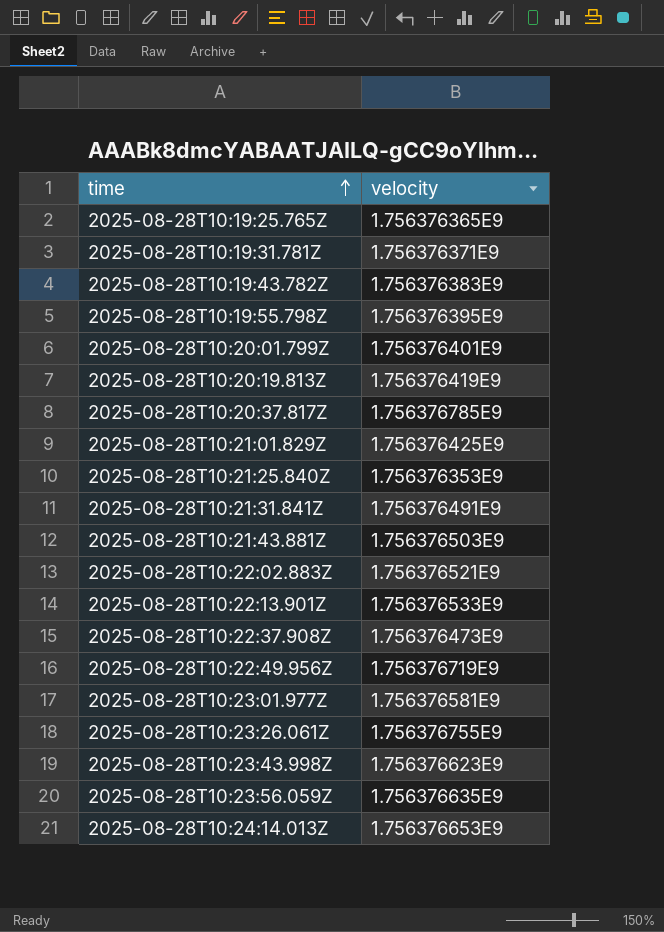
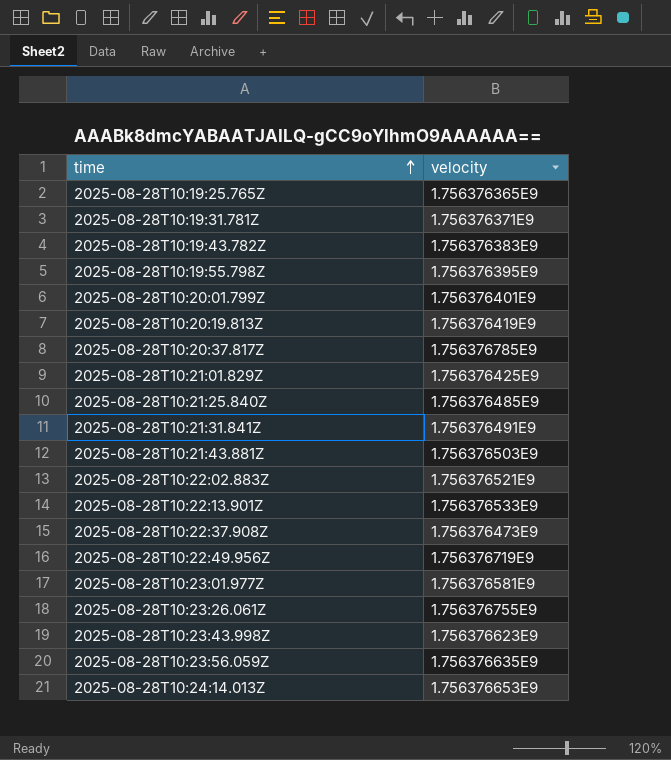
2025-08-28T10:21:25.840Z | velocity: 1.756376353E9 -> 1.756376485E9

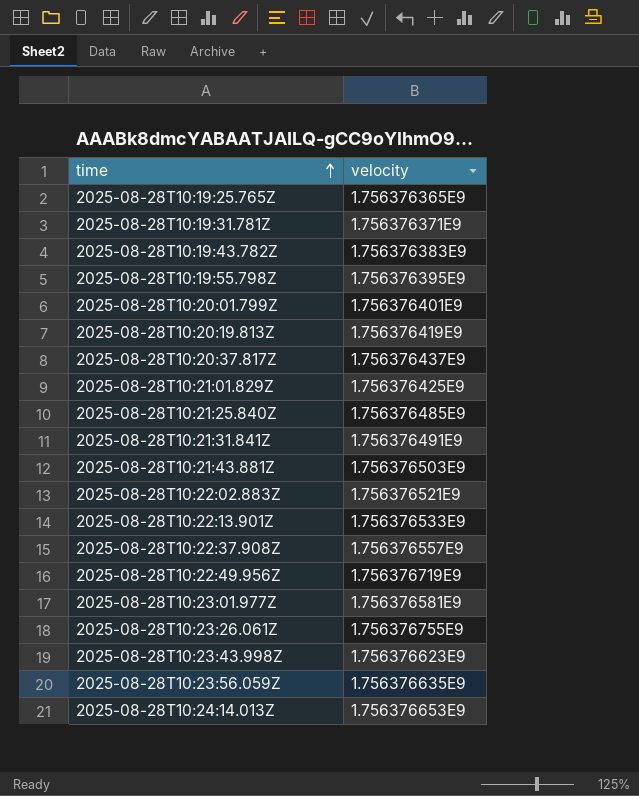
2025-08-28T10:20:37.817Z | velocity: 1.756376785E9 -> 1.756376437E9
2025-08-28T10:22:37.908Z | velocity: 1.756376473E9 -> 1.756376557E9

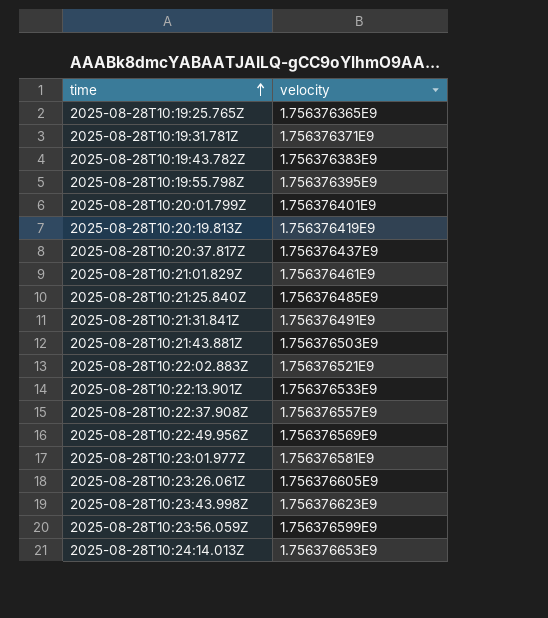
2025-08-28T10:21:01.829Z | velocity: 1.756376425E9 -> 1.756376461E9
2025-08-28T10:22:49.956Z | velocity: 1.756376719E9 -> 1.756376569E9
2025-08-28T10:23:26.061Z | velocity: 1.756376755E9 -> 1.756376605E9
2025-08-28T10:23:56.059Z | velocity: 1.756376635E9 -> 1.756376599E9

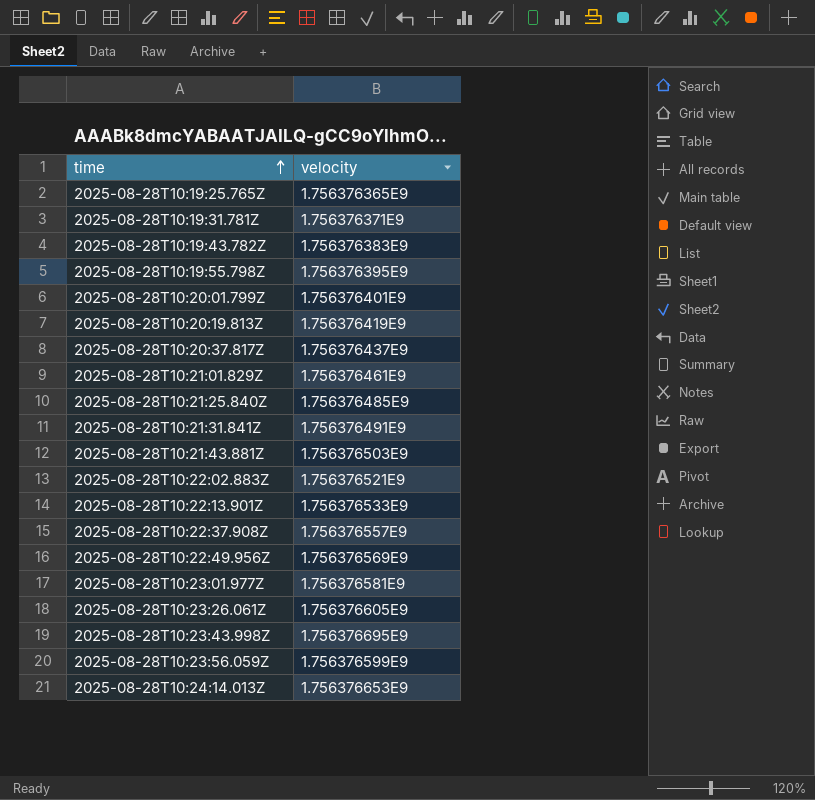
2025-08-28T10:23:43.998Z | velocity: 1.756376623E9 -> 1.756376695E9

